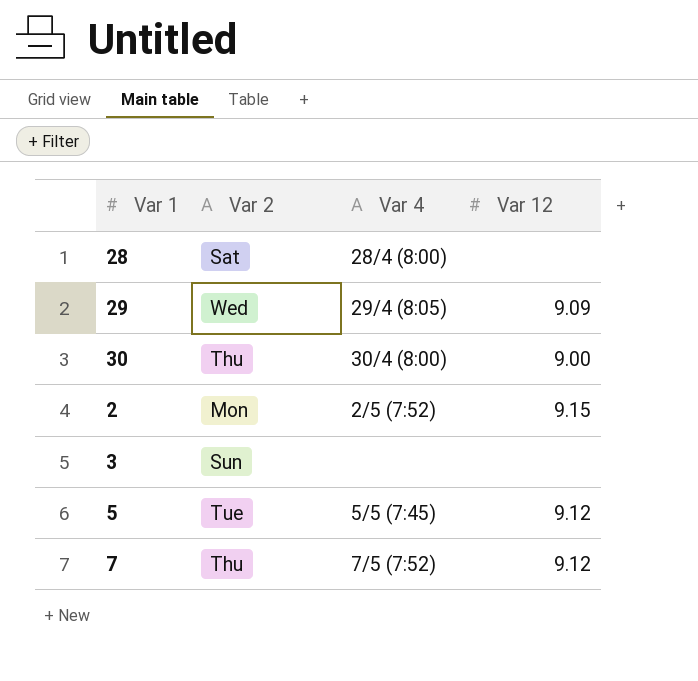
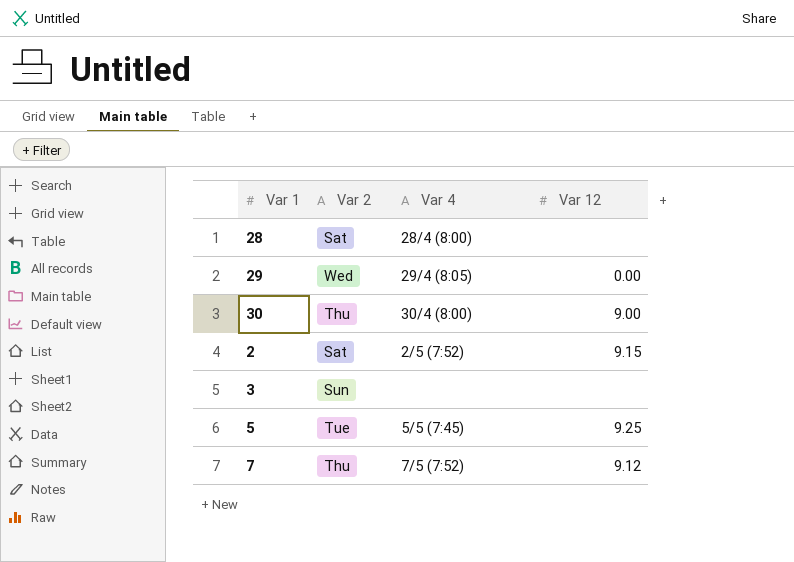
29 | Var 12: 9.09 -> 0.00
2 | Var 2: Mon -> Sat
5 | Var 12: 9.12 -> 9.25

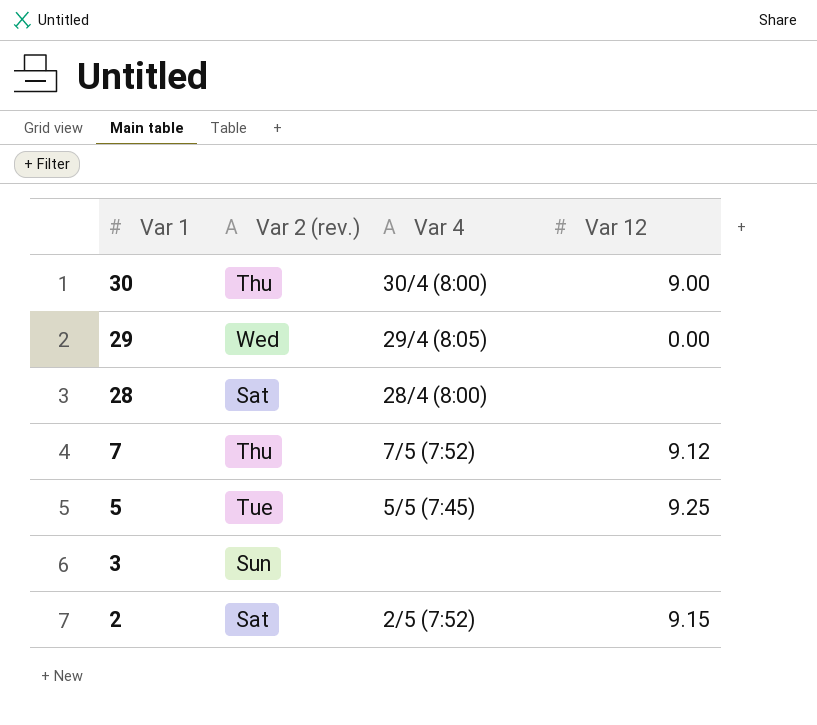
row order: none -> Var 1 descending
column name: Var 2 -> Var 2 (rev.)

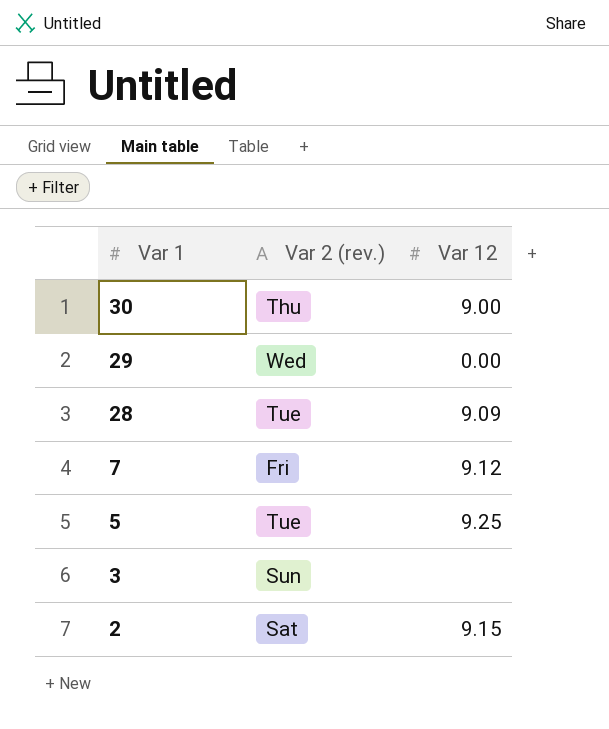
column Var 4 | position: 3 -> none
28 | Var 2 (rev.): Sat -> Tue
28 | Var 12: none -> 9.09
7 | Var 2 (rev.): Thu -> Fri

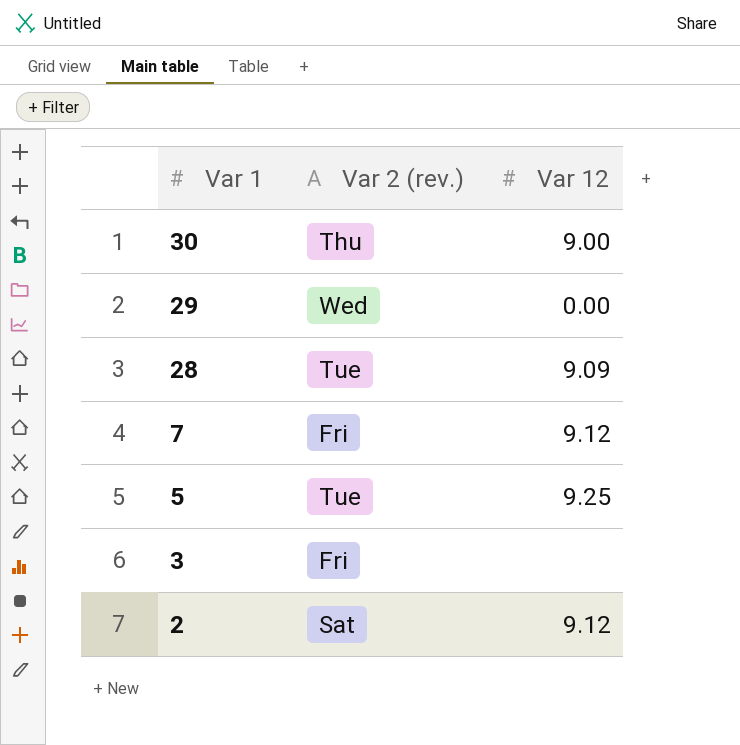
3 | Var 2 (rev.): Sun -> Fri
2 | Var 12: 9.15 -> 9.12

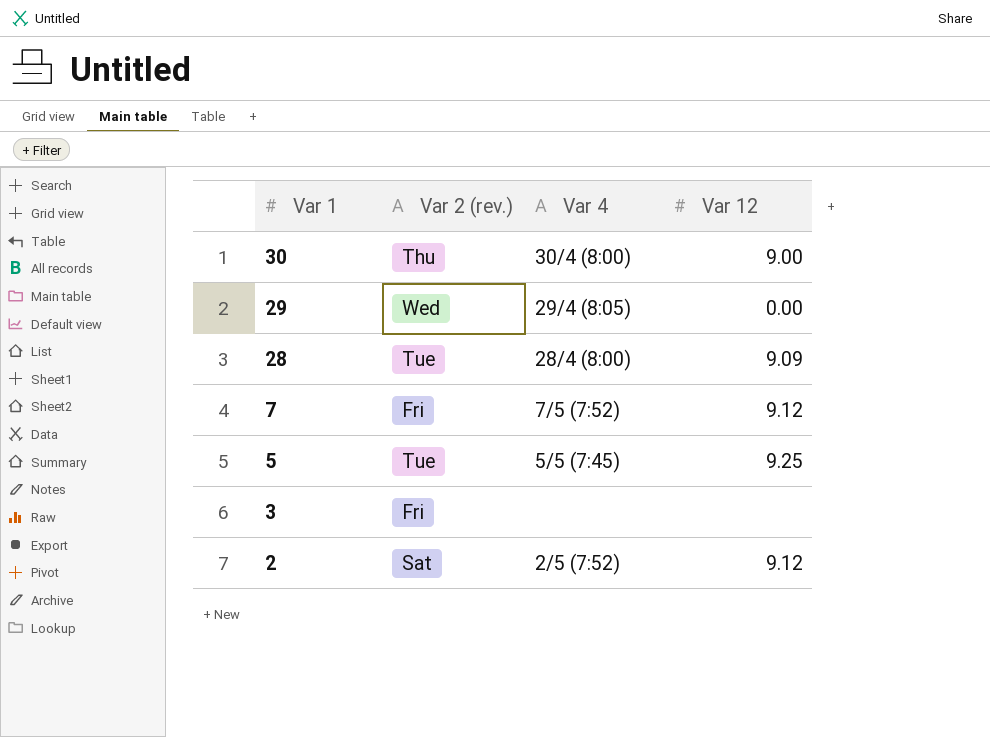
column Var 4 | position: none -> 3

